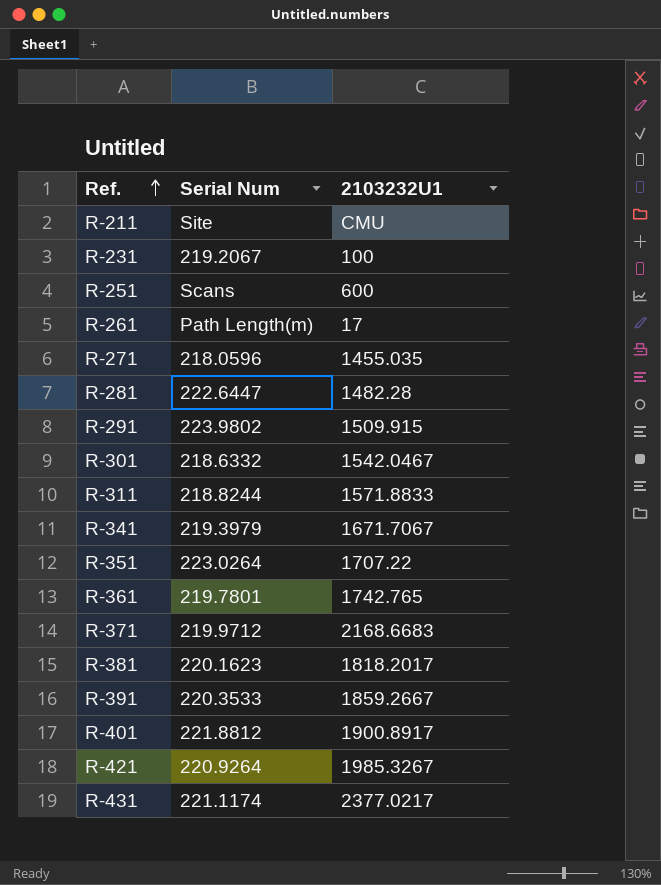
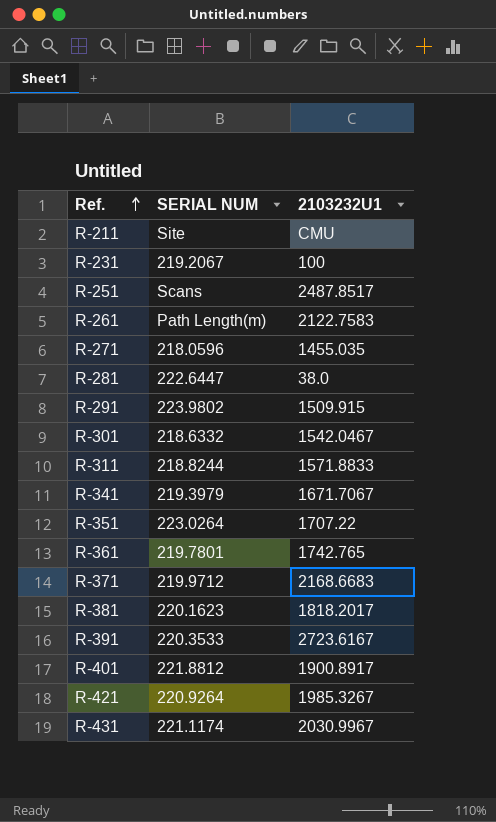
column name: Serial Num -> SERIAL NUM
R-251 | 2103232U1: 600 -> 2487.8517
R-261 | 2103232U1: 17 -> 2122.7583
R-281 | 2103232U1: 1482.28 -> 38.0
R-391 | 2103232U1: 1859.2667 -> 2723.6167
R-431 | 2103232U1: 2377.0217 -> 2030.9967

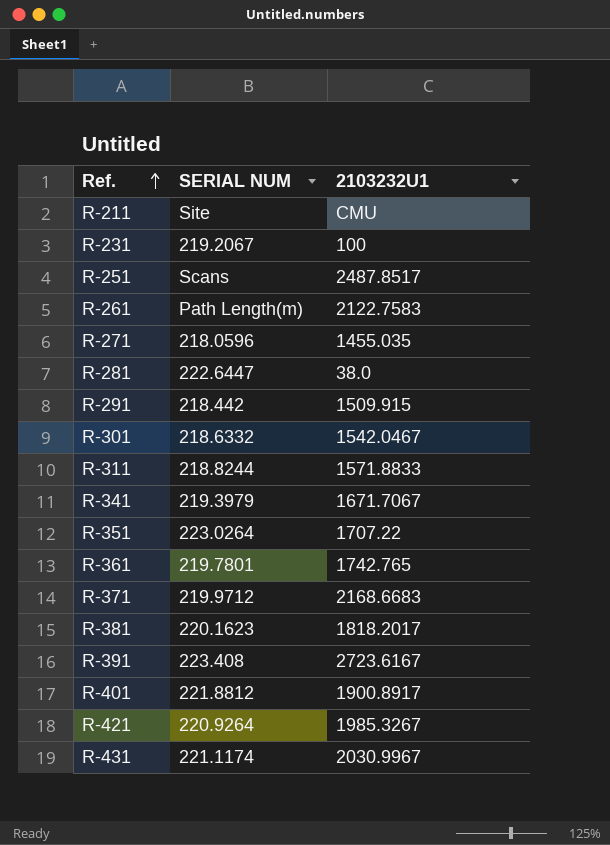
R-291 | SERIAL NUM: 223.9802 -> 218.442
R-391 | SERIAL NUM: 220.3533 -> 223.408

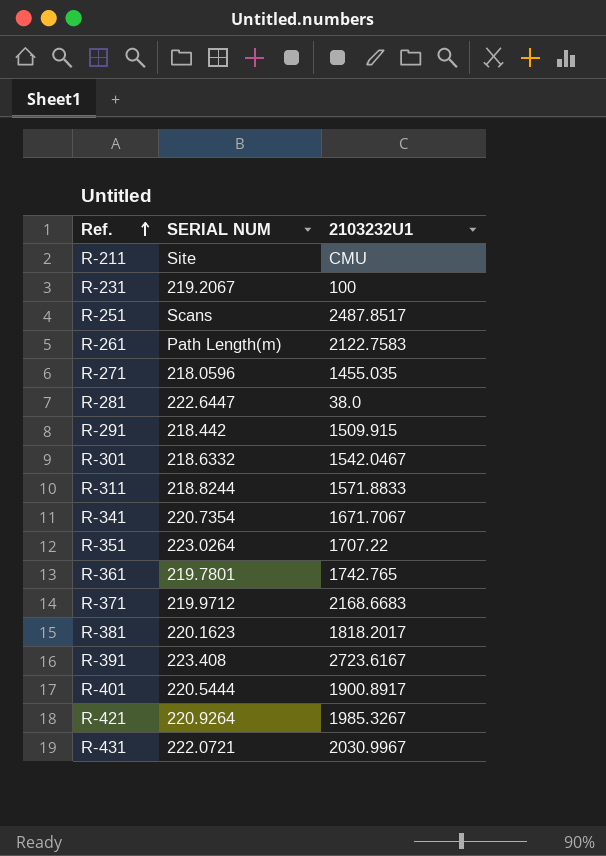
R-341 | SERIAL NUM: 219.3979 -> 220.7354
R-401 | SERIAL NUM: 221.8812 -> 220.5444
R-431 | SERIAL NUM: 221.1174 -> 222.0721

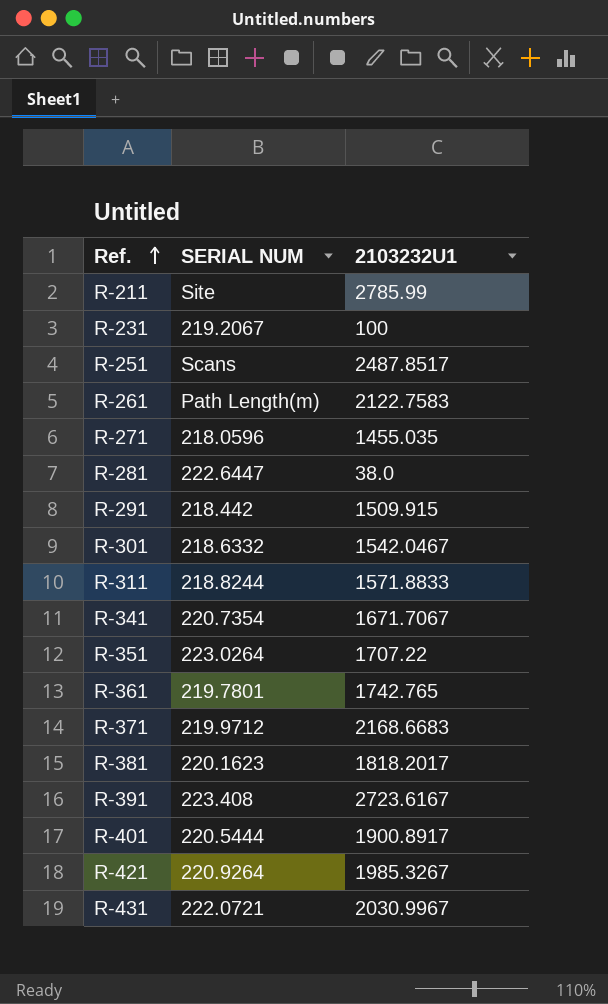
R-211 | 2103232U1: CMU -> 2785.99

